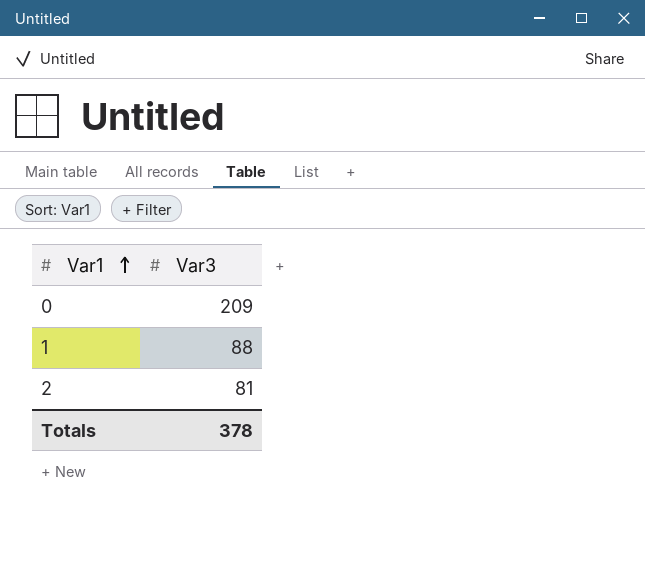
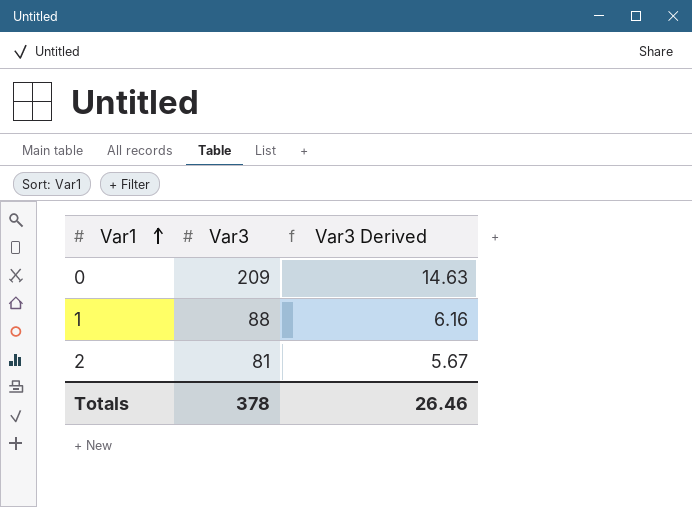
column Var3 Derived | formula: none -> [Var3] * 0.07

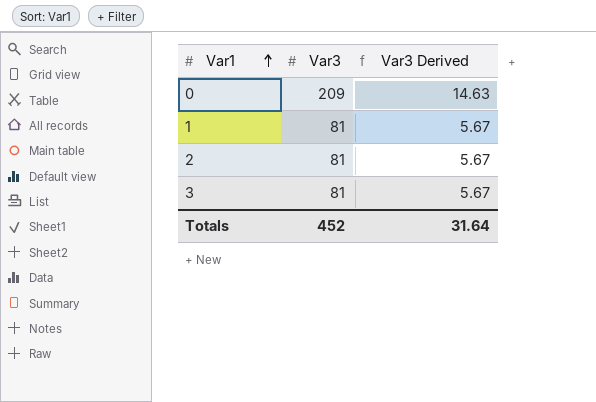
1 | Var3: 88 -> 81
1 | Var3 Derived: 6.16 -> 5.67
row 3: none -> 81 | 5.67
Totals | Var3: 378 -> 452
Totals | Var3 Derived: 26.46 -> 31.64

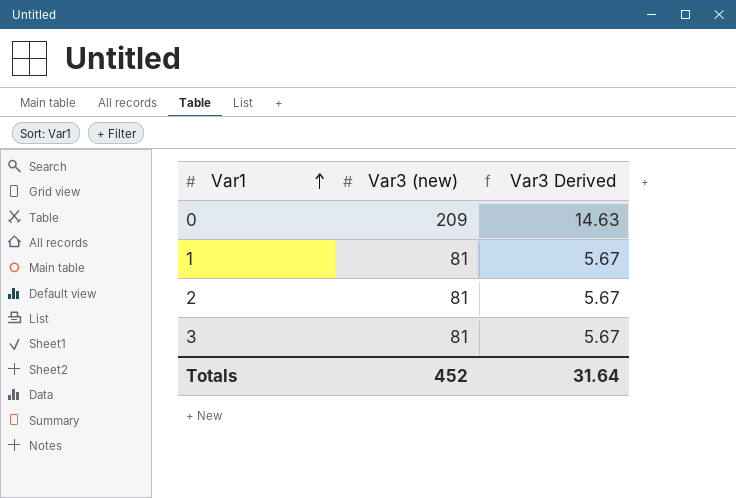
column name: Var3 -> Var3 (new)

